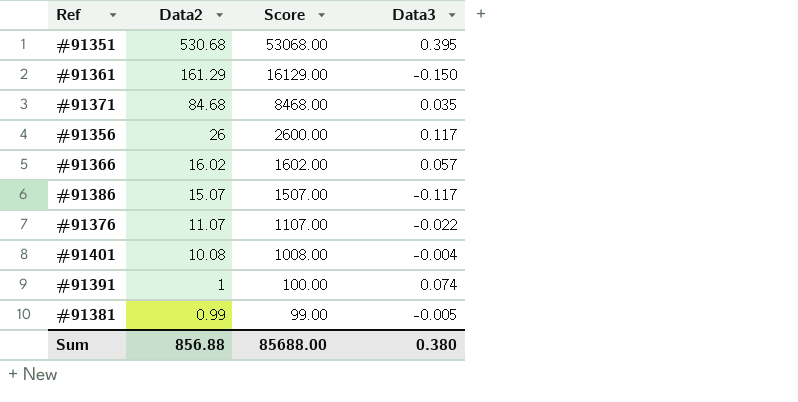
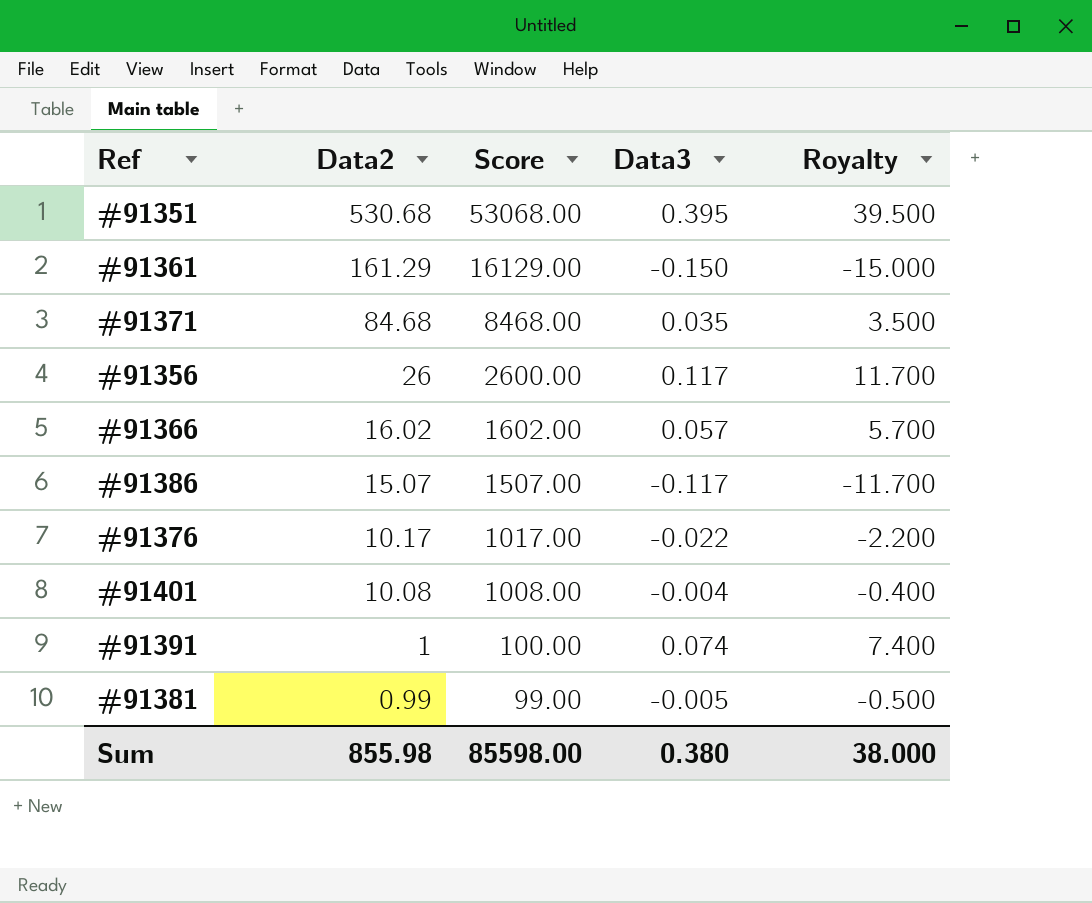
column Royalty | formula: none -> [Data3] * 100
#91376 | Data2: 11.07 -> 10.17
#91376 | Score: 1107.00 -> 1017.00
Sum | Data2: 856.88 -> 855.98
Sum | Score: 85688.00 -> 85598.00

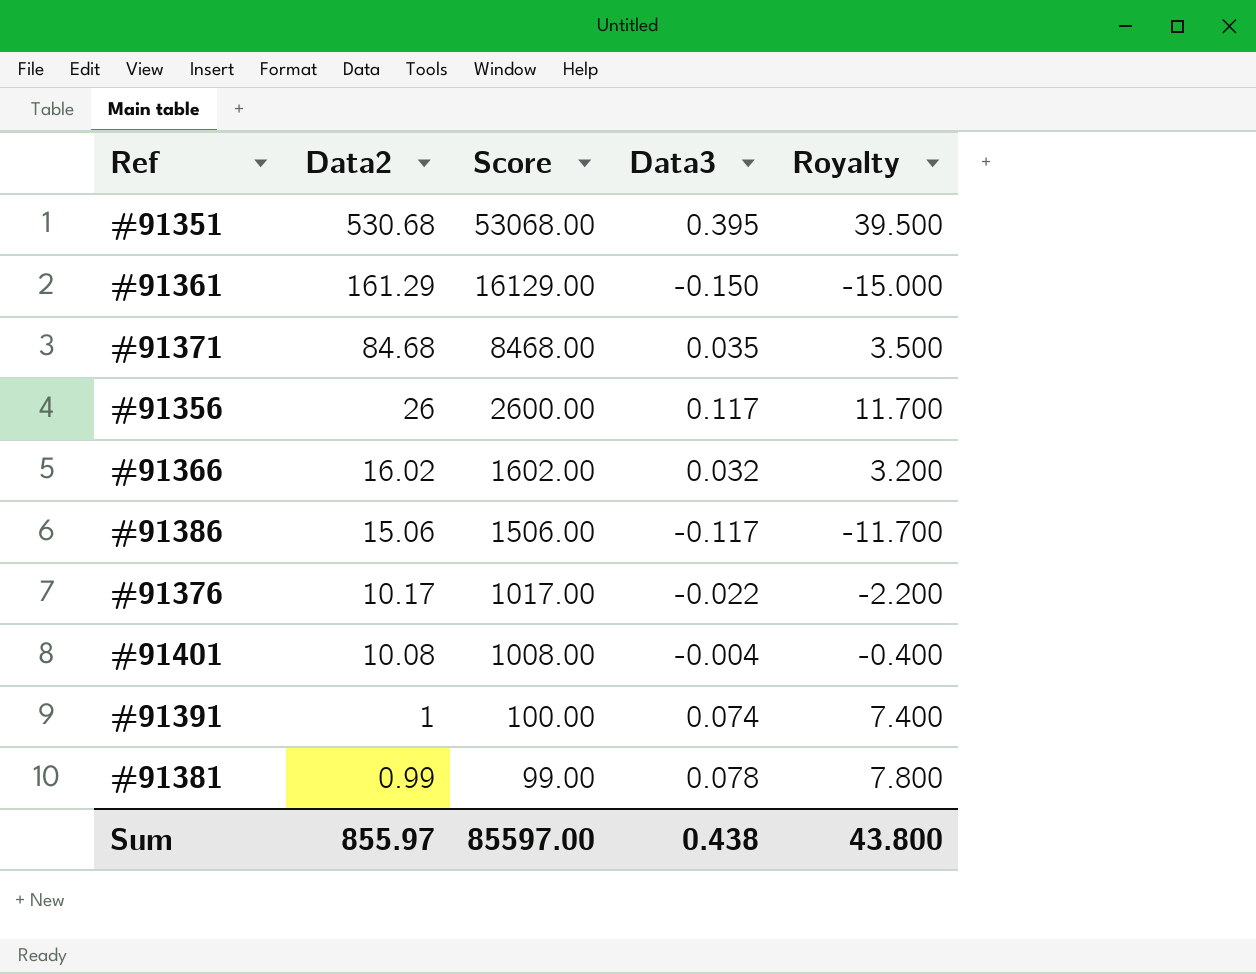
#91366 | Data3: 0.057 -> 0.032
#91366 | Royalty: 5.700 -> 3.200
#91386 | Data2: 15.07 -> 15.06
#91386 | Score: 1507.00 -> 1506.00
#91381 | Data3: -0.005 -> 0.078
#91381 | Royalty: -0.500 -> 7.800
Sum | Data2: 855.98 -> 855.97
Sum | Score: 85598.00 -> 85597.00
Sum | Data3: 0.380 -> 0.438
Sum | Royalty: 38.000 -> 43.800

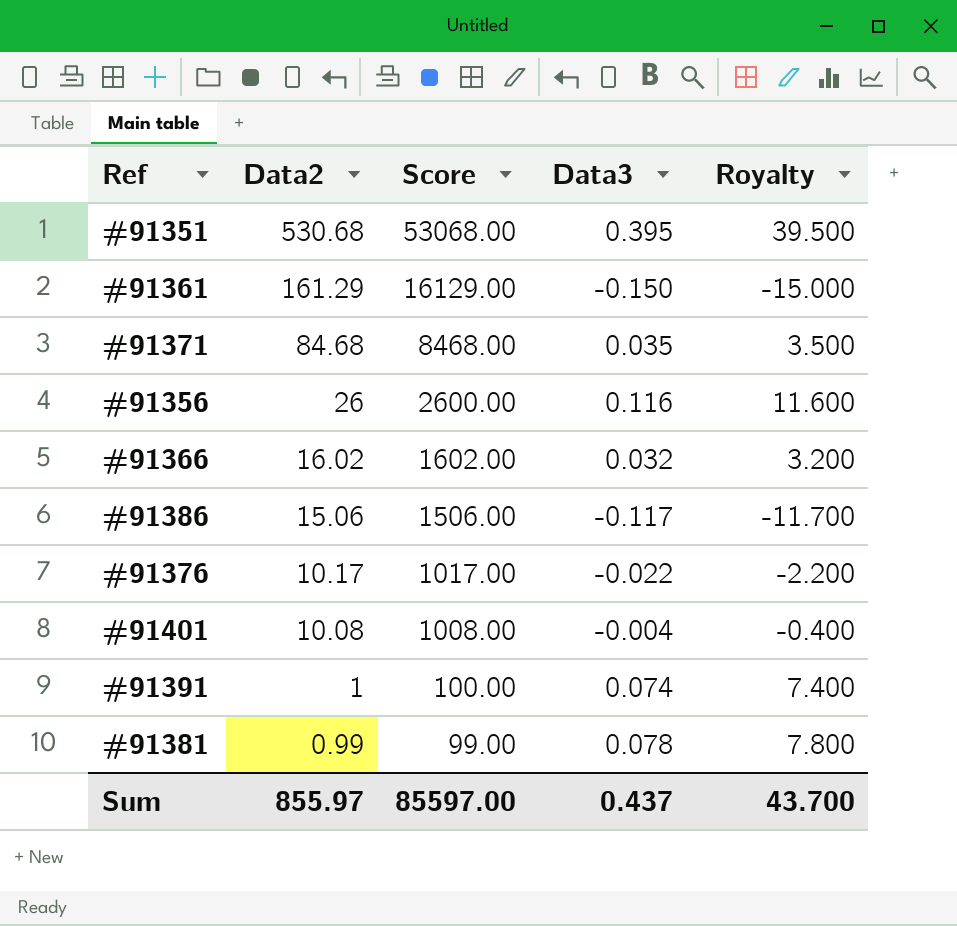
#91356 | Data3: 0.117 -> 0.116
#91356 | Royalty: 11.700 -> 11.600
Sum | Data3: 0.438 -> 0.437
Sum | Royalty: 43.800 -> 43.700

